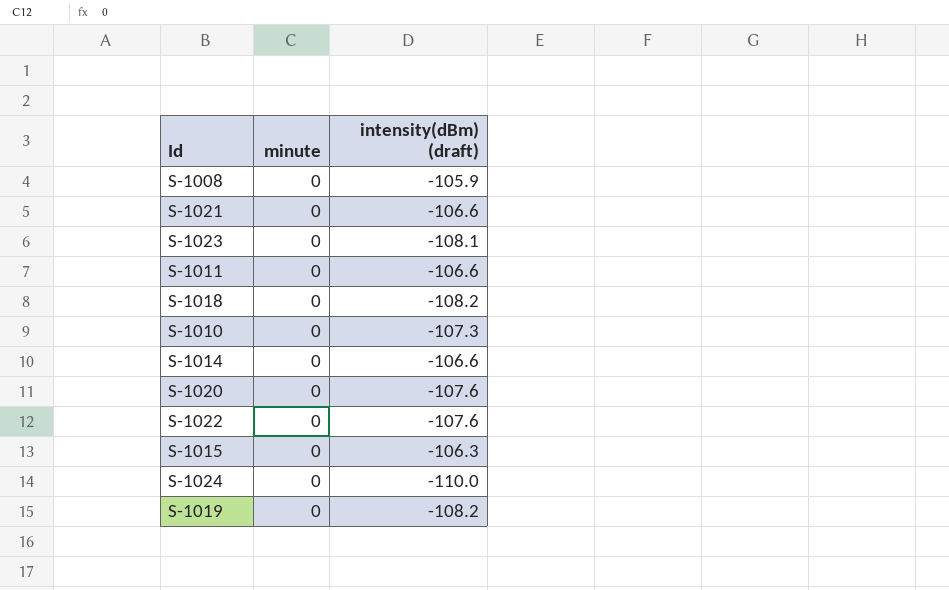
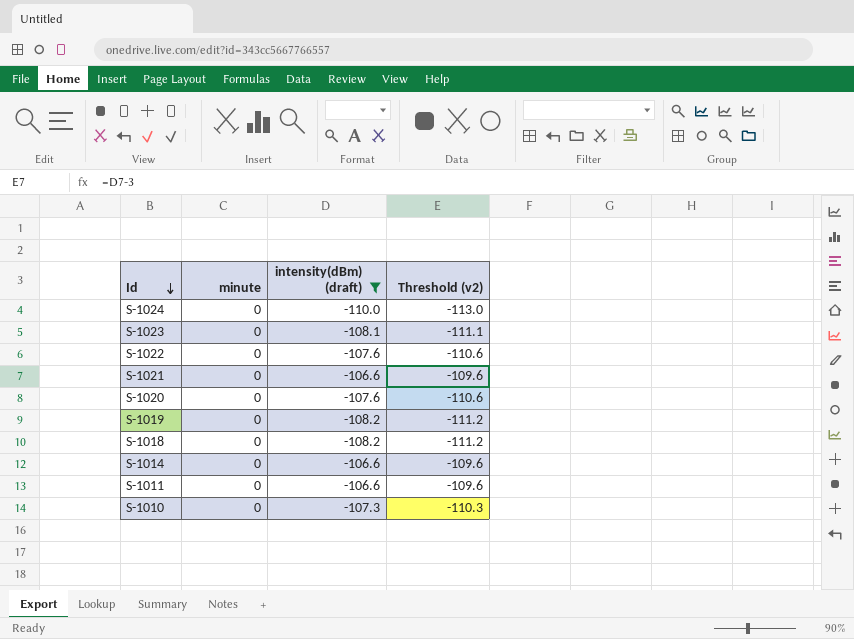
filter: none -> intensity(dBm) (draft) <= -106.6
row order: none -> Id descending
column Threshold (v2) | formula: none -> [intensity(dBm) (draft)] - 3

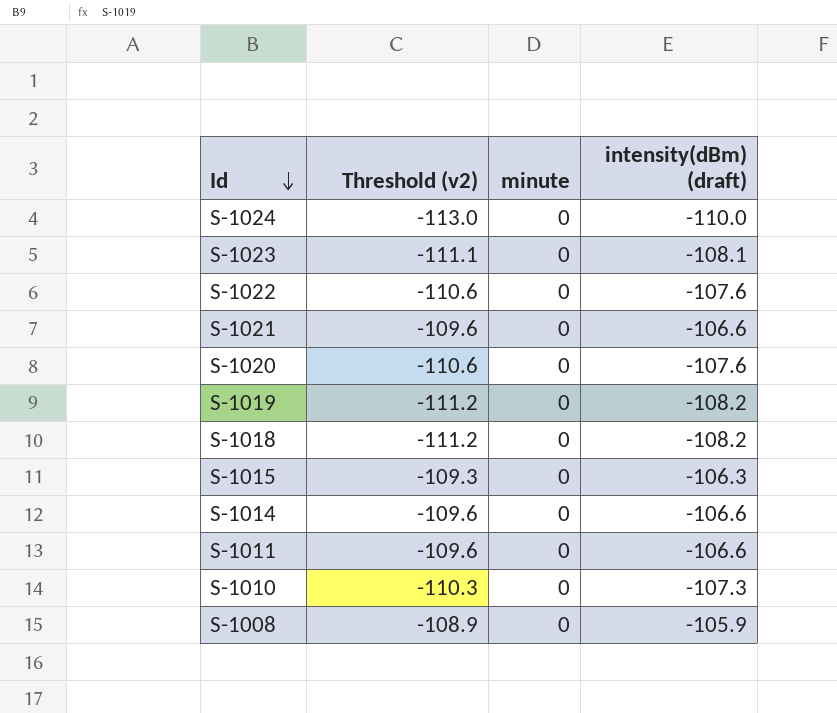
filter: intensity(dBm) (draft) <= -106.6 -> none
column Threshold (v2) | position: 4 -> 2

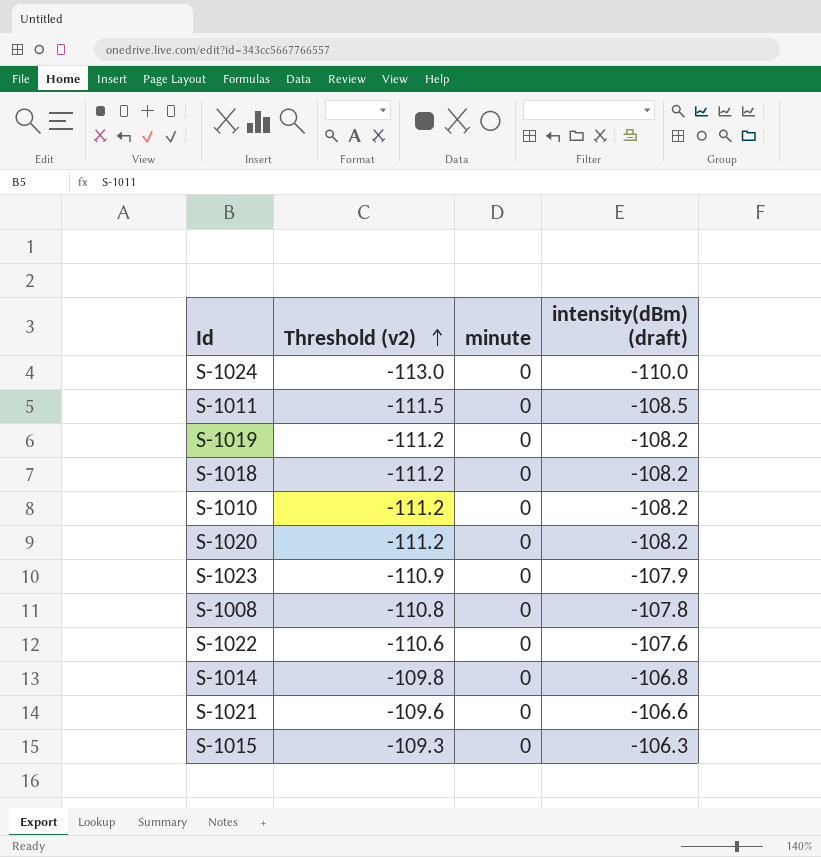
row order: Id descending -> Threshold (v2) ascending
S-1011 | Threshold (v2): -109.6 -> -111.5
S-1011 | intensity(dBm) (draft): -106.6 -> -108.5
S-1010 | Threshold (v2): -110.3 -> -111.2
S-1010 | intensity(dBm) (draft): -107.3 -> -108.2
S-1020 | Threshold (v2): -110.6 -> -111.2
S-1020 | intensity(dBm) (draft): -107.6 -> -108.2
S-1023 | Threshold (v2): -111.1 -> -110.9
S-1023 | intensity(dBm) (draft): -108.1 -> -107.9
S-1008 | Threshold (v2): -108.9 -> -110.8
S-1008 | intensity(dBm) (draft): -105.9 -> -107.8
S-1014 | Threshold (v2): -109.6 -> -109.8
S-1014 | intensity(dBm) (draft): -106.6 -> -106.8

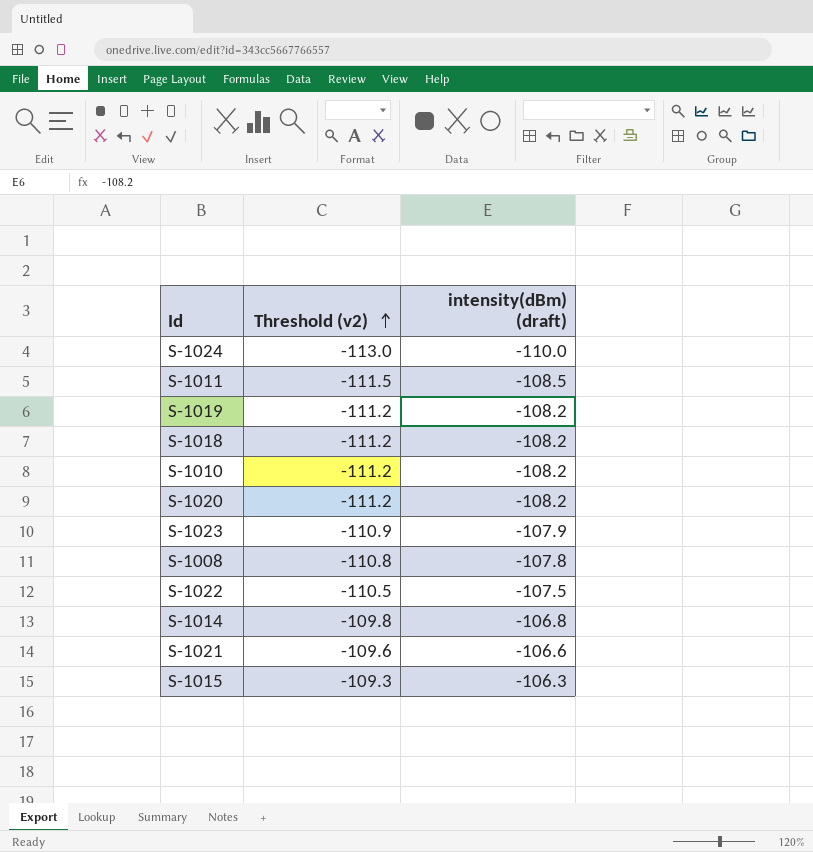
column minute | position: 3 -> none
S-1022 | Threshold (v2): -110.6 -> -110.5
S-1022 | intensity(dBm) (draft): -107.6 -> -107.5

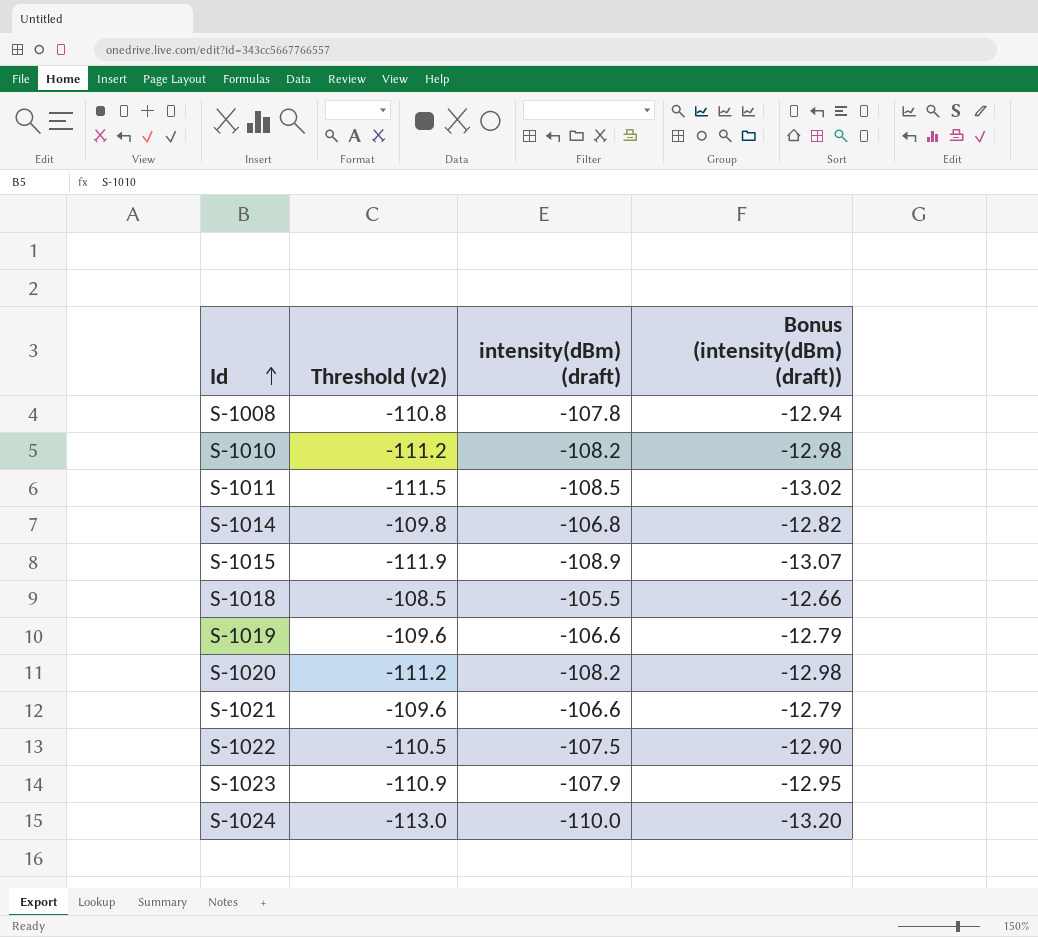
row order: Threshold (v2) ascending -> Id ascending
column Bonus (intensity(dBm) (draft)) | formula: none -> [intensity(dBm) (draft)] * 0.12
S-1015 | Threshold (v2): -109.3 -> -111.9
S-1015 | intensity(dBm) (draft): -106.3 -> -108.9
S-1018 | Threshold (v2): -111.2 -> -108.5
S-1018 | intensity(dBm) (draft): -108.2 -> -105.5
S-1019 | Threshold (v2): -111.2 -> -109.6
S-1019 | intensity(dBm) (draft): -108.2 -> -106.6

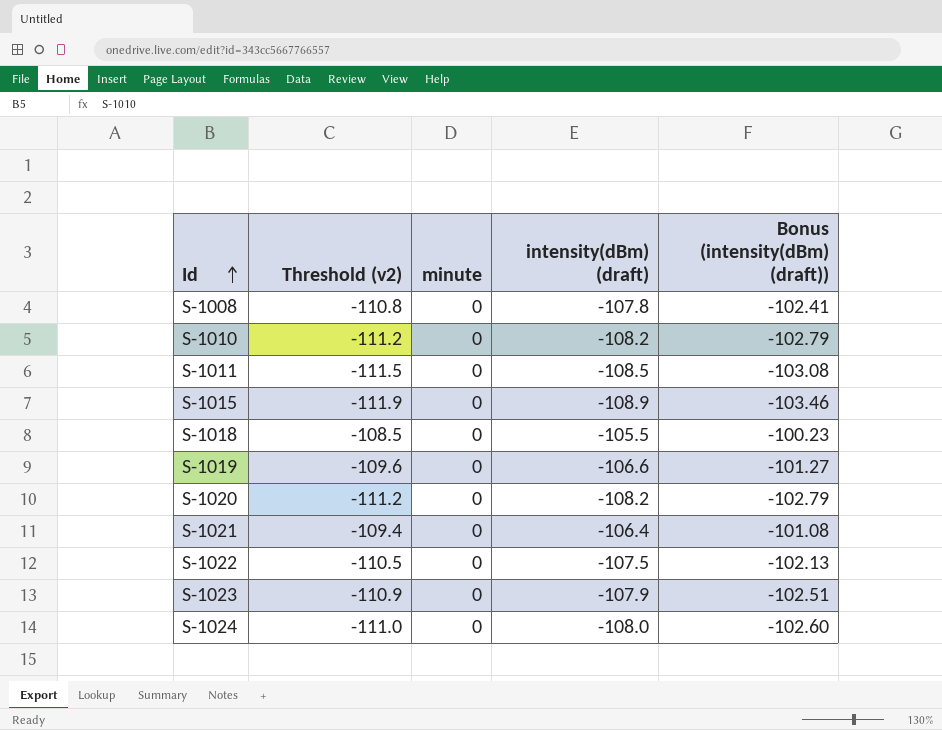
column minute | position: none -> 3
column Bonus (intensity(dBm) (draft)) | formula: [intensity(dBm) (draft)] * 0.12 -> [intensity(dBm) (draft)] * 0.95
row S-1014: -109.8 | -106.8 | -12.82 -> none
S-1021 | Threshold (v2): -109.6 -> -109.4
S-1021 | intensity(dBm) (draft): -106.6 -> -106.4
S-1024 | Threshold (v2): -113.0 -> -111.0
S-1024 | intensity(dBm) (draft): -110.0 -> -108.0

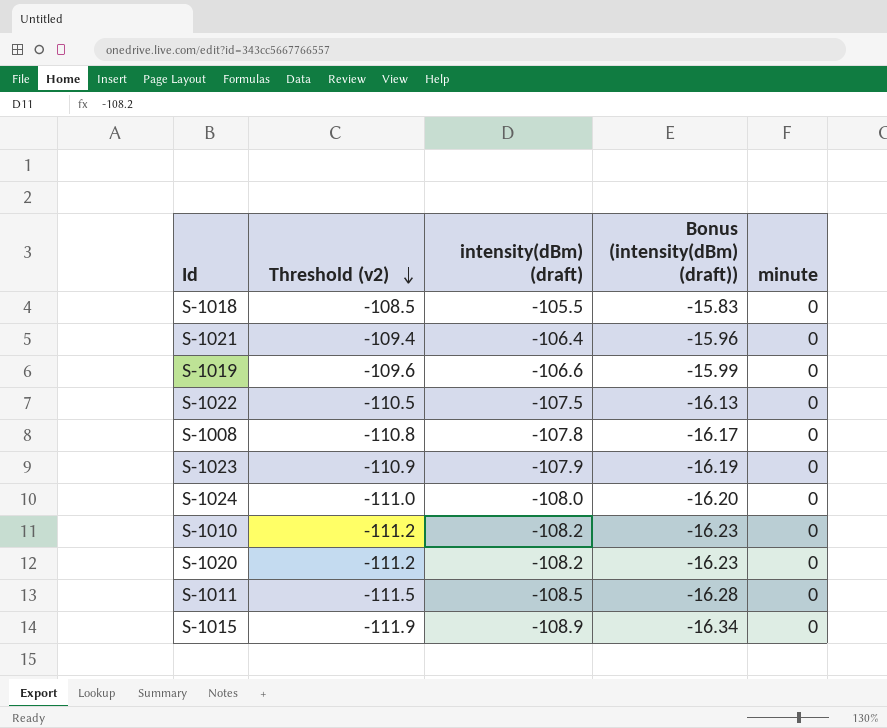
row order: Id ascending -> Threshold (v2) descending
column Bonus (intensity(dBm) (draft)) | formula: [intensity(dBm) (draft)] * 0.95 -> [intensity(dBm) (draft)] * 0.15
column minute | position: 3 -> 5

